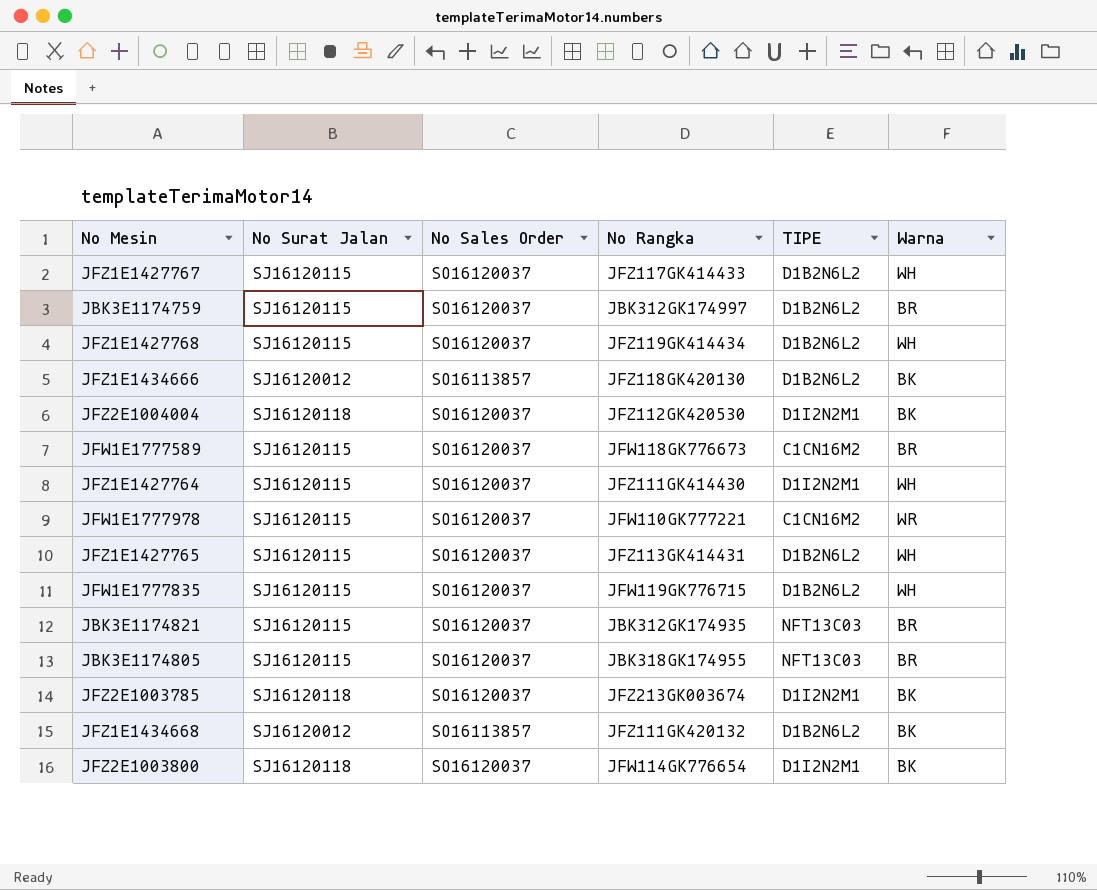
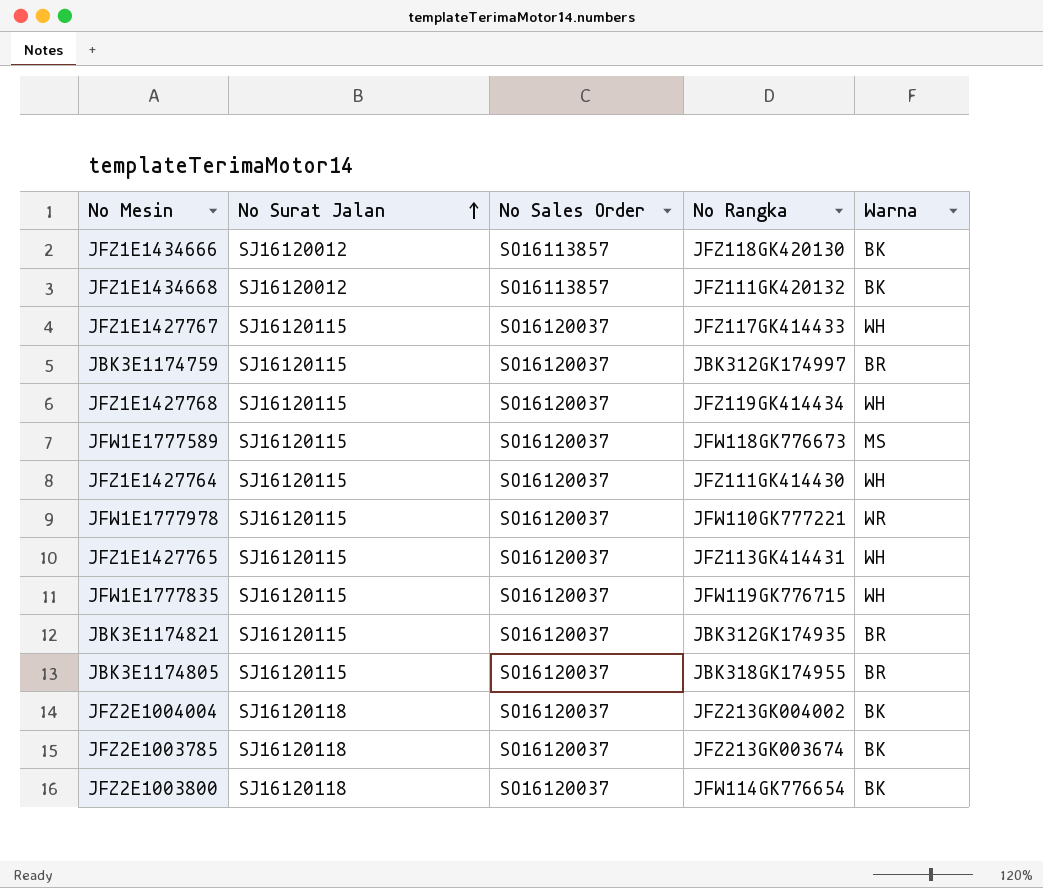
row order: none -> No Surat Jalan ascending
column TIPE | position: 5 -> none
JFW1E1777589 | Warna: BR -> MS
JFZ2E1004004 | No Rangka: JFZ112GK420530 -> JFZ213GK004002

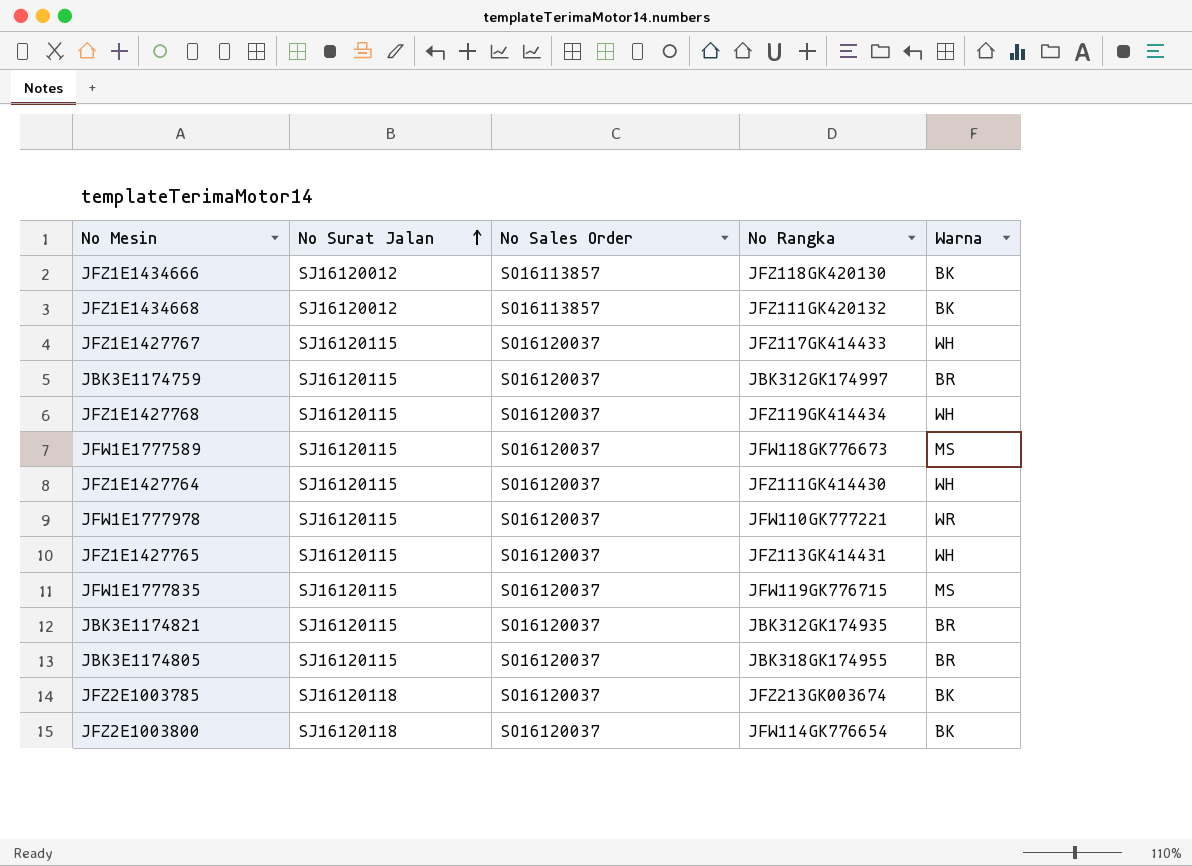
row JFZ2E1004004: SJ16120118 | SO16120037 | JFZ213GK004002 | BK -> none
JFW1E1777835 | Warna: WH -> MS

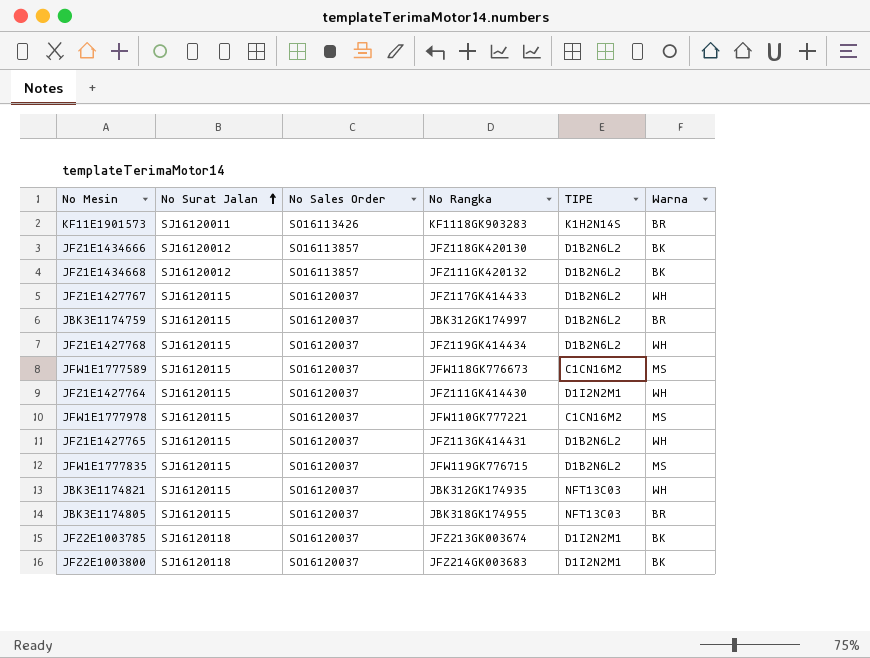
column TIPE | position: none -> 5
row KF11E1901573: none -> SJ16120011 | SO16113426 | KF1118GK903283 | K1H2N14S | BR
JFW1E1777978 | Warna: WR -> MS
JBK3E1174821 | Warna: BR -> WH
JFZ2E1003800 | No Rangka: JFW114GK776654 -> JFZ214GK003683

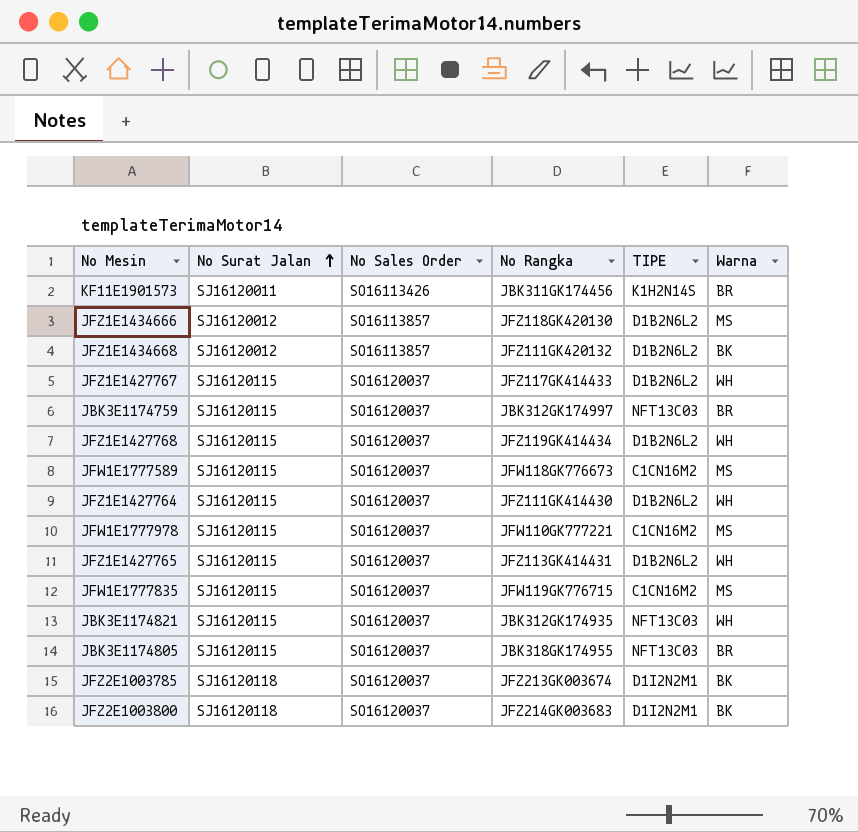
KF11E1901573 | No Rangka: KF1118GK903283 -> JBK311GK174456
JFZ1E1434666 | Warna: BK -> MS
JBK3E1174759 | TIPE: D1B2N6L2 -> NFT13C03
JFZ1E1427764 | TIPE: D1I2N2M1 -> D1B2N6L2
JFW1E1777835 | TIPE: D1B2N6L2 -> C1CN16M2

